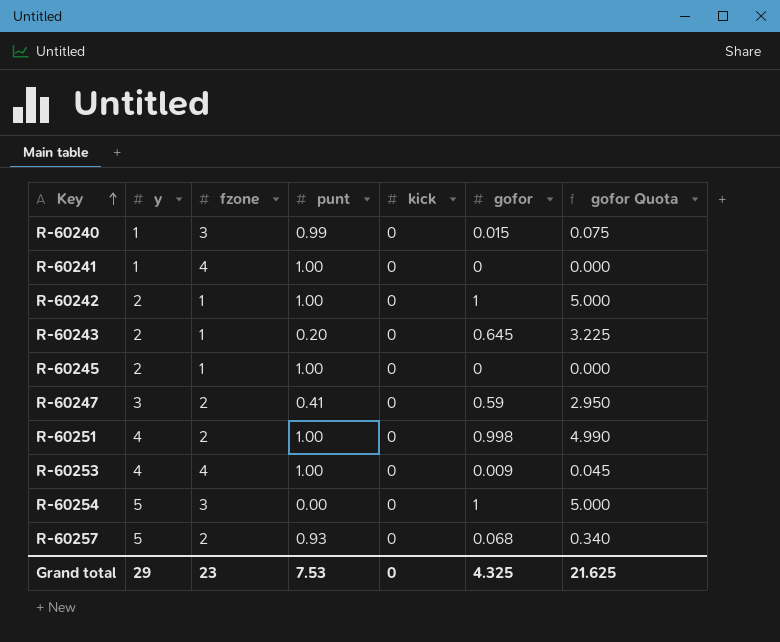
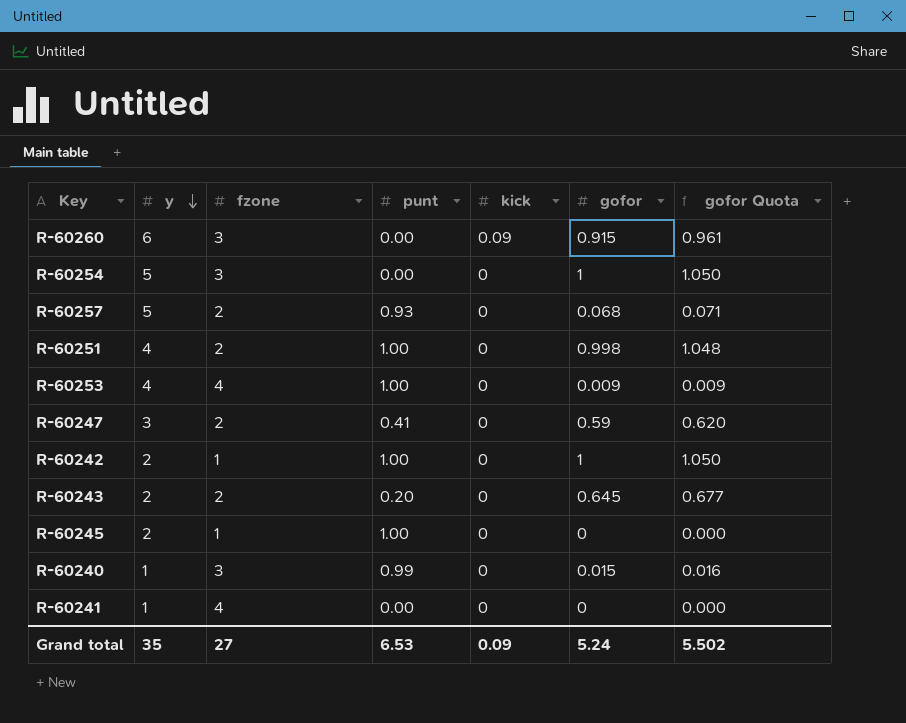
row order: Key ascending -> y descending
column gofor Quota | formula: [gofor] * 5 -> [gofor] * 1.05
row R-60260: none -> 6 | 3 | 0.00 | 0.09 | 0.915 | 0.961
R-60243 | fzone: 1 -> 2
R-60241 | punt: 1.00 -> 0.00
Grand total | y: 29 -> 35
Grand total | fzone: 23 -> 27
Grand total | punt: 7.53 -> 6.53
Grand total | kick: 0 -> 0.09
Grand total | gofor: 4.325 -> 5.24
Grand total | gofor Quota: 21.625 -> 5.502

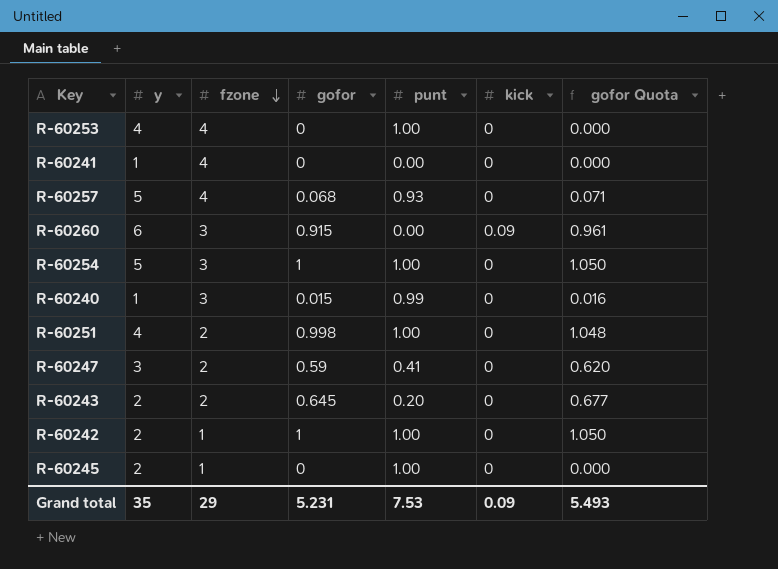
row order: y descending -> fzone descending
column gofor | position: 6 -> 4
R-60253 | gofor: 0.009 -> 0
R-60253 | gofor Quota: 0.009 -> 0.000
R-60257 | fzone: 2 -> 4
R-60254 | punt: 0.00 -> 1.00
Grand total | fzone: 27 -> 29
Grand total | gofor: 5.24 -> 5.231
Grand total | punt: 6.53 -> 7.53
Grand total | gofor Quota: 5.502 -> 5.493

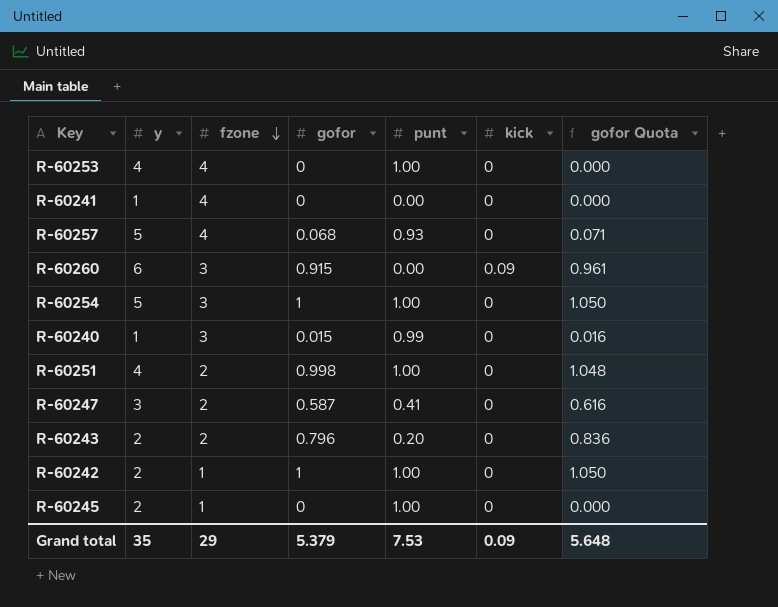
R-60247 | gofor: 0.59 -> 0.587
R-60247 | gofor Quota: 0.620 -> 0.616
R-60243 | gofor: 0.645 -> 0.796
R-60243 | gofor Quota: 0.677 -> 0.836
Grand total | gofor: 5.231 -> 5.379
Grand total | gofor Quota: 5.493 -> 5.648

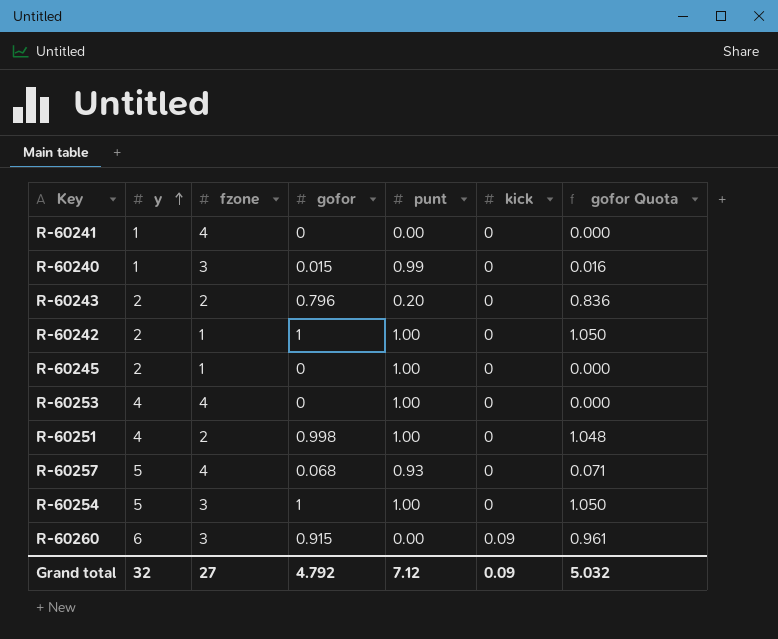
row order: fzone descending -> y ascending
row R-60247: 3 | 2 | 0.587 | 0.41 | 0 | 0.616 -> none
Grand total | y: 35 -> 32
Grand total | fzone: 29 -> 27
Grand total | gofor: 5.379 -> 4.792
Grand total | punt: 7.53 -> 7.12
Grand total | gofor Quota: 5.648 -> 5.032

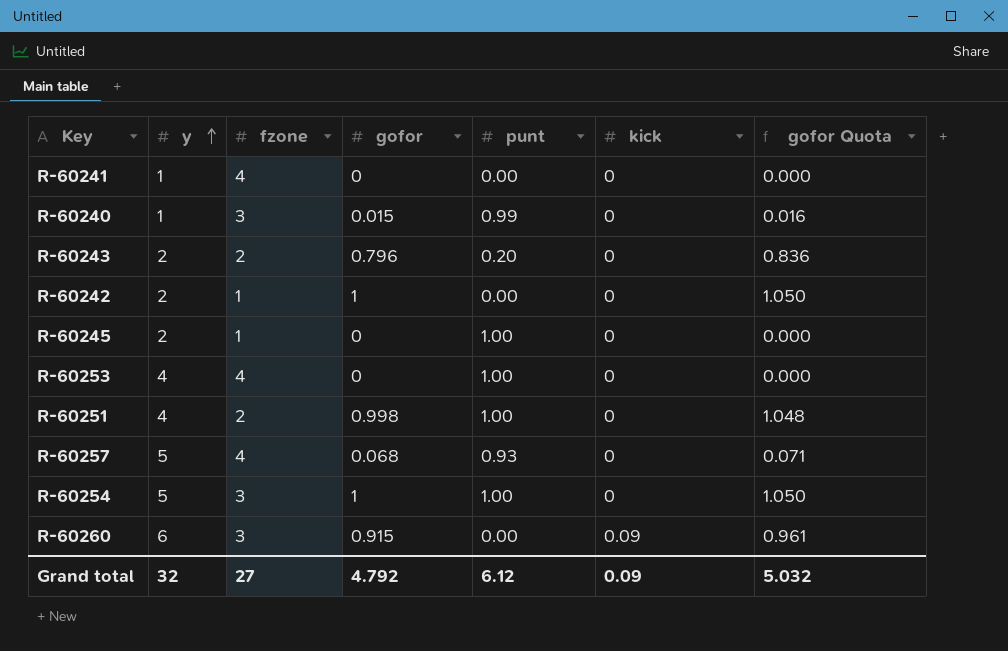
R-60242 | punt: 1.00 -> 0.00
Grand total | punt: 7.12 -> 6.12

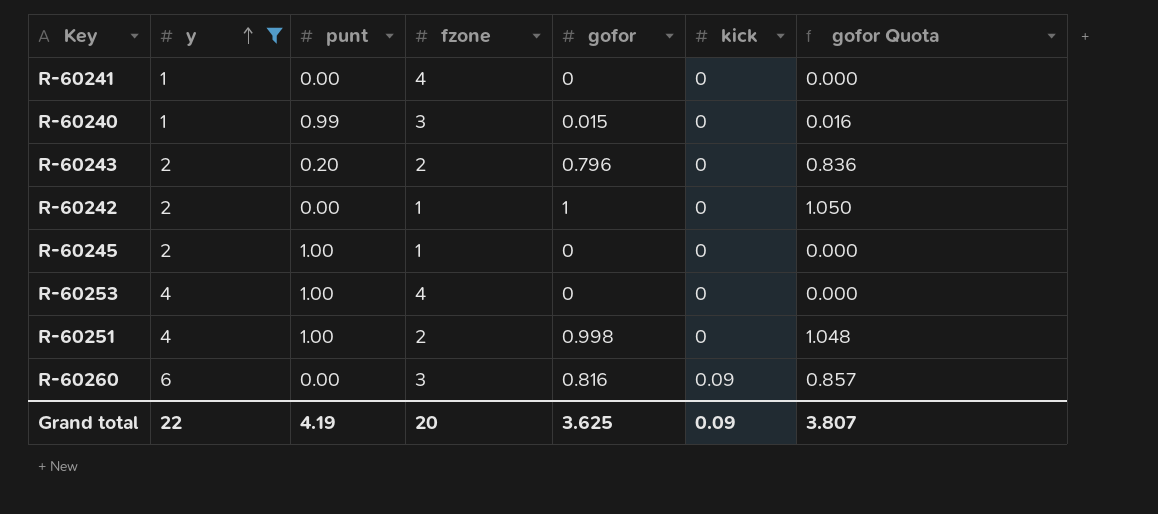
filter: none -> y != 5
column punt | position: 5 -> 3
R-60260 | gofor: 0.915 -> 0.816
R-60260 | gofor Quota: 0.961 -> 0.857
Grand total | y: 32 -> 22
Grand total | punt: 6.12 -> 4.19
Grand total | fzone: 27 -> 20
Grand total | gofor: 4.792 -> 3.625
Grand total | gofor Quota: 5.032 -> 3.807

